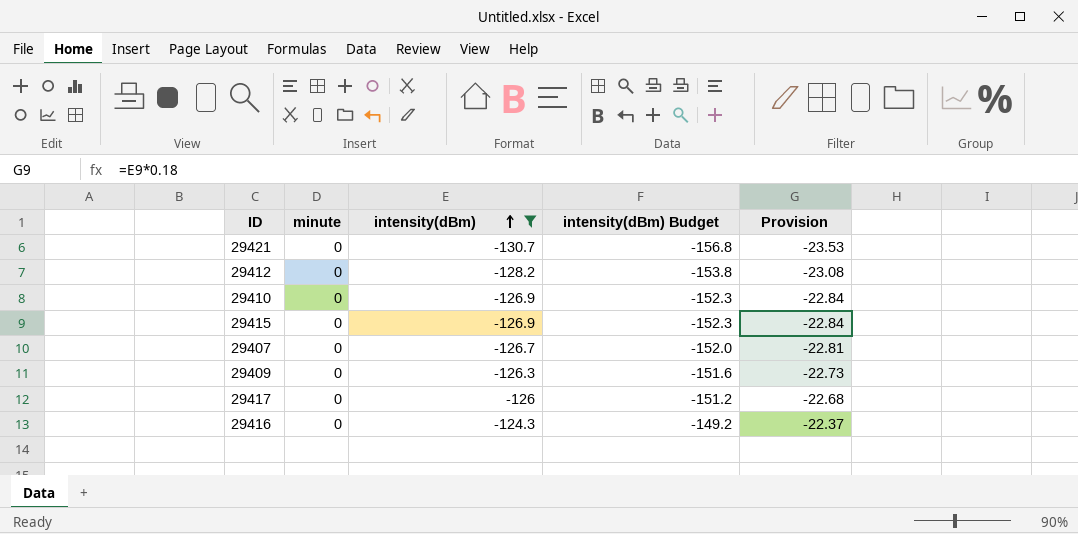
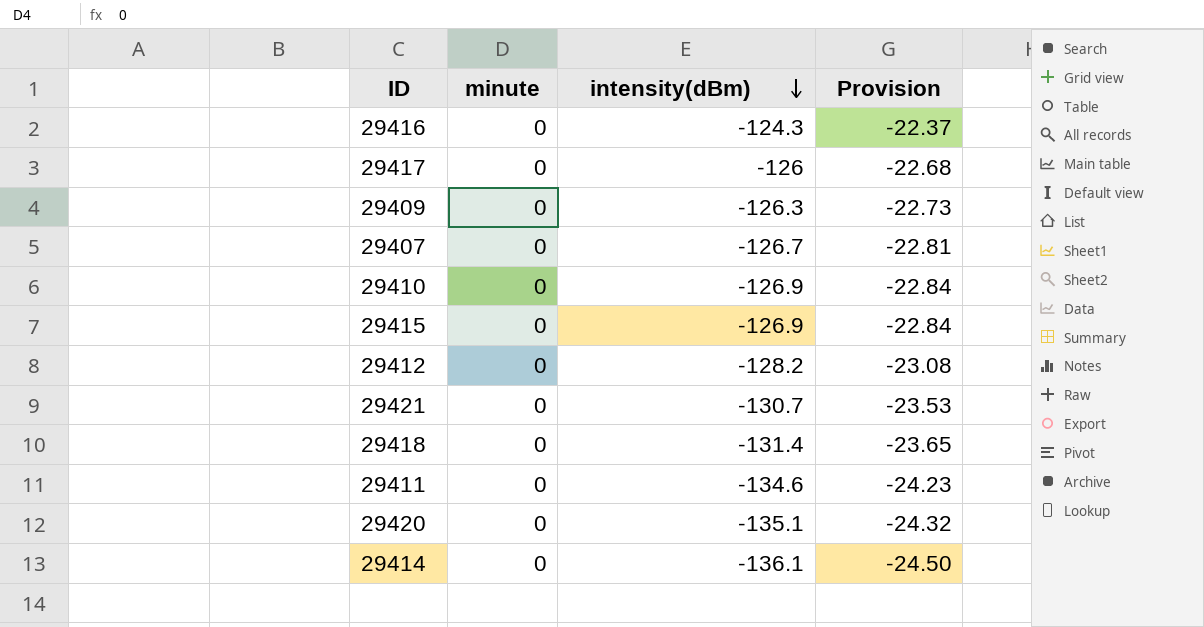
filter: intensity(dBm) >= -130.7 -> none
row order: intensity(dBm) ascending -> intensity(dBm) descending
column intensity(dBm) Budget | formula: [intensity(dBm)] * 1.2 -> none

